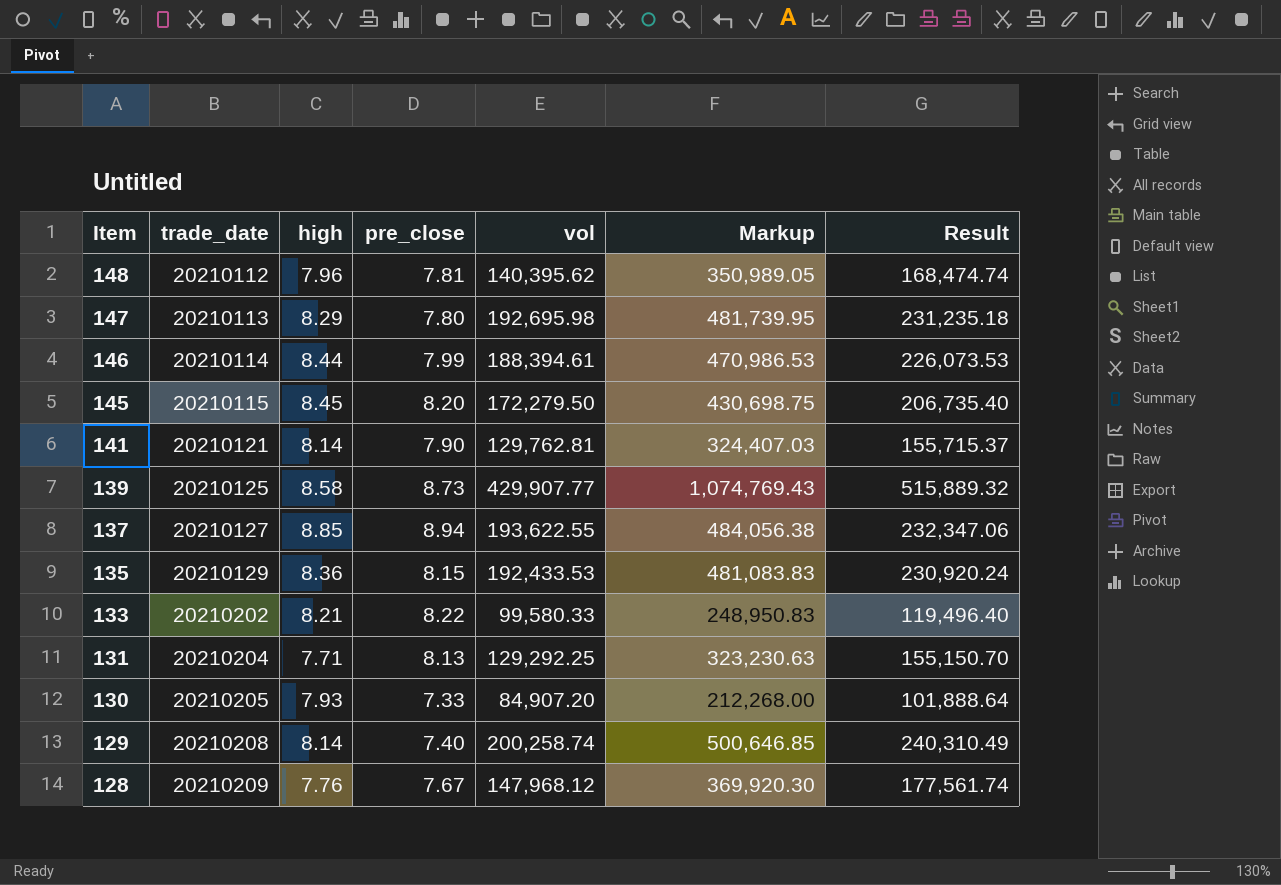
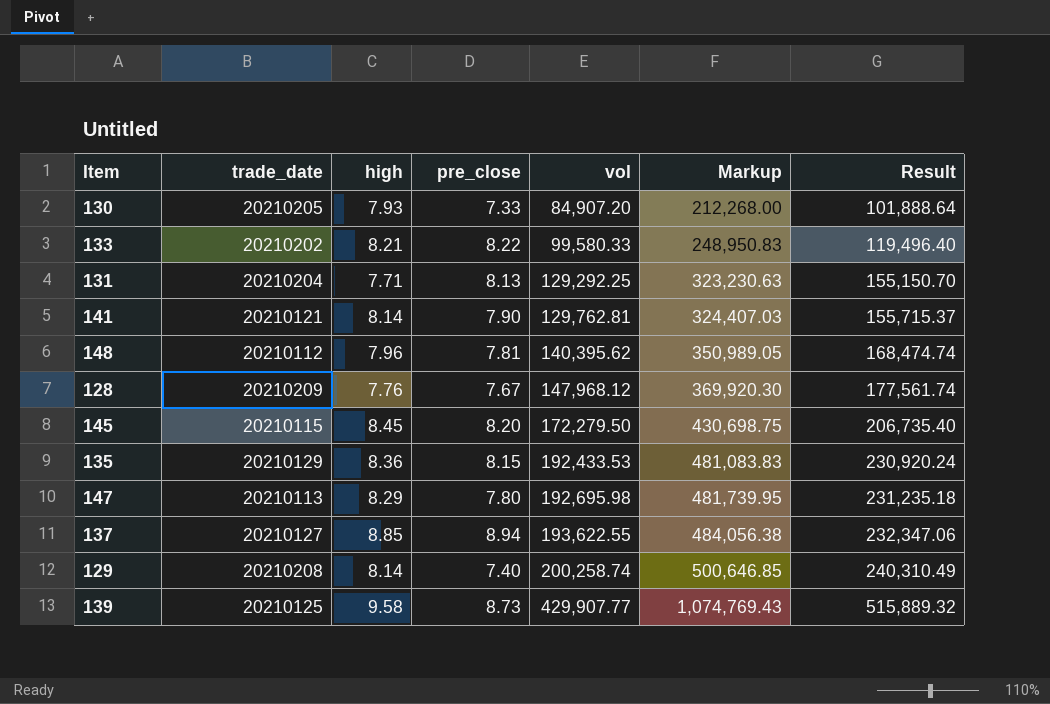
row order: Item descending -> vol ascending
row 146: 20210114 | 8.44 | 7.99 | 188,394.61 | 470,986.53 | 226,073.53 -> none
139 | high: 8.58 -> 9.58

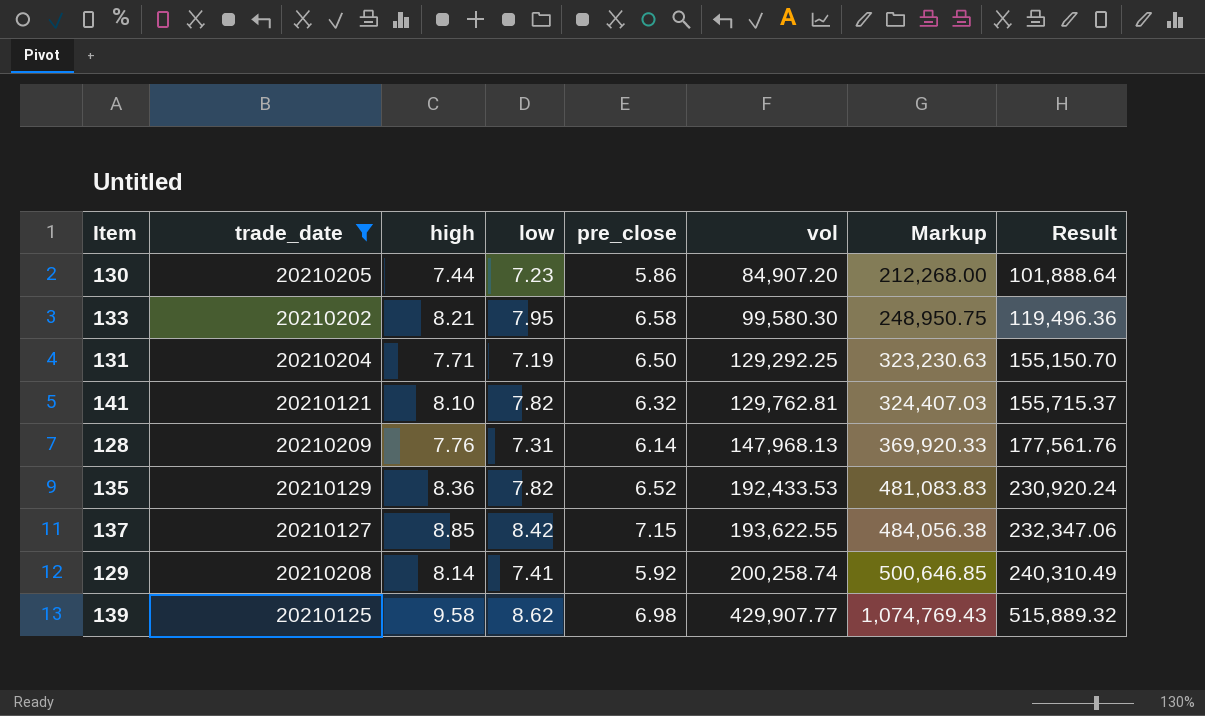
filter: none -> trade_date >= 20210121
column low | position: none -> 4
130 | high: 7.93 -> 7.44
130 | pre_close: 7.33 -> 5.86
133 | pre_close: 8.22 -> 6.58
133 | vol: 99,580.33 -> 99,580.30
133 | Markup: 248,950.83 -> 248,950.75
133 | Result: 119,496.40 -> 119,496.36
131 | pre_close: 8.13 -> 6.50
141 | high: 8.14 -> 8.10
141 | pre_close: 7.90 -> 6.32
128 | pre_close: 7.67 -> 6.14
128 | vol: 147,968.12 -> 147,968.13
128 | Markup: 369,920.30 -> 369,920.33
128 | Result: 177,561.74 -> 177,561.76
135 | pre_close: 8.15 -> 6.52
137 | pre_close: 8.94 -> 7.15
129 | pre_close: 7.40 -> 5.92
139 | pre_close: 8.73 -> 6.98

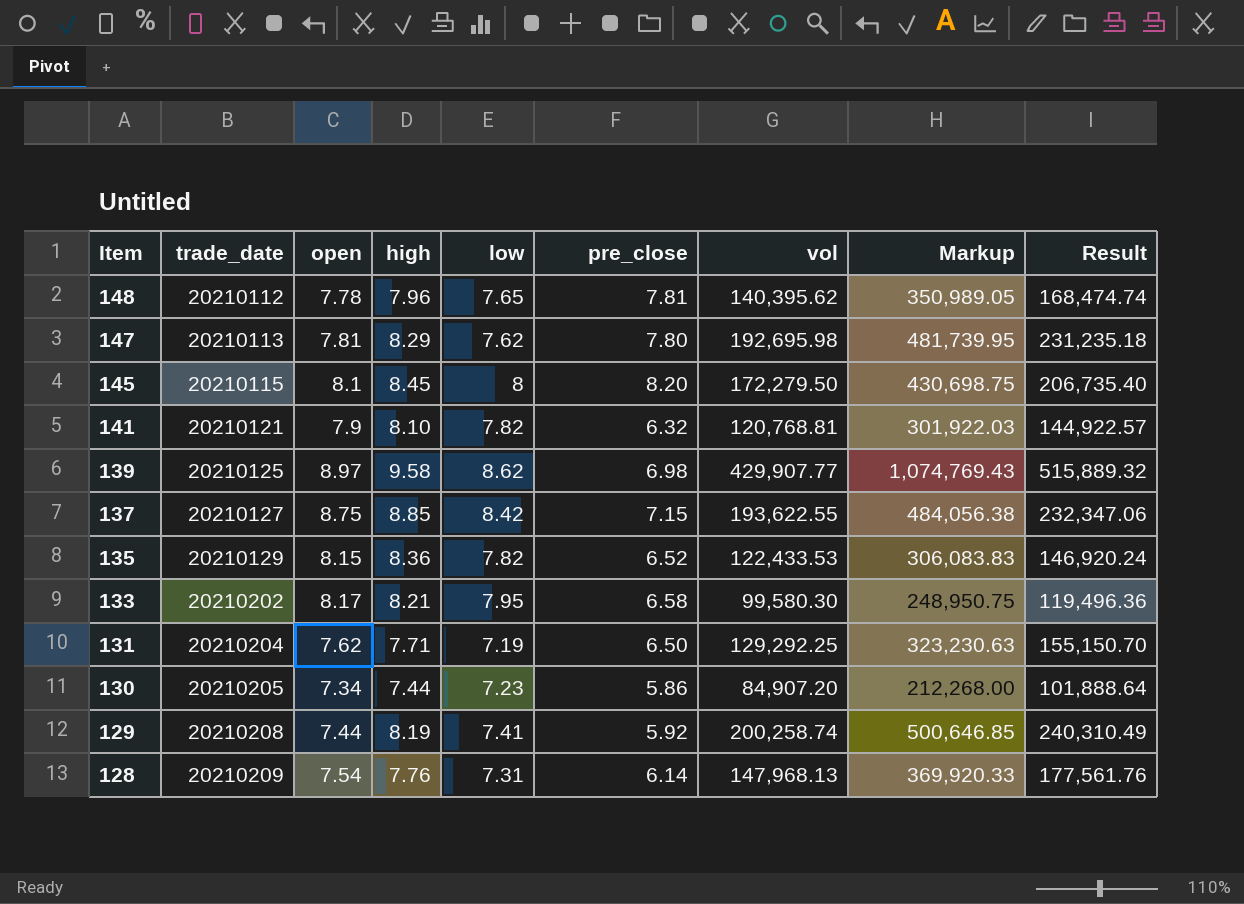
filter: trade_date >= 20210121 -> none
row order: vol ascending -> Item descending
column open | position: none -> 3
141 | vol: 129,762.81 -> 120,768.81
141 | Markup: 324,407.03 -> 301,922.03
141 | Result: 155,715.37 -> 144,922.57
135 | vol: 192,433.53 -> 122,433.53
135 | Markup: 481,083.83 -> 306,083.83
135 | Result: 230,920.24 -> 146,920.24
129 | high: 8.14 -> 8.19

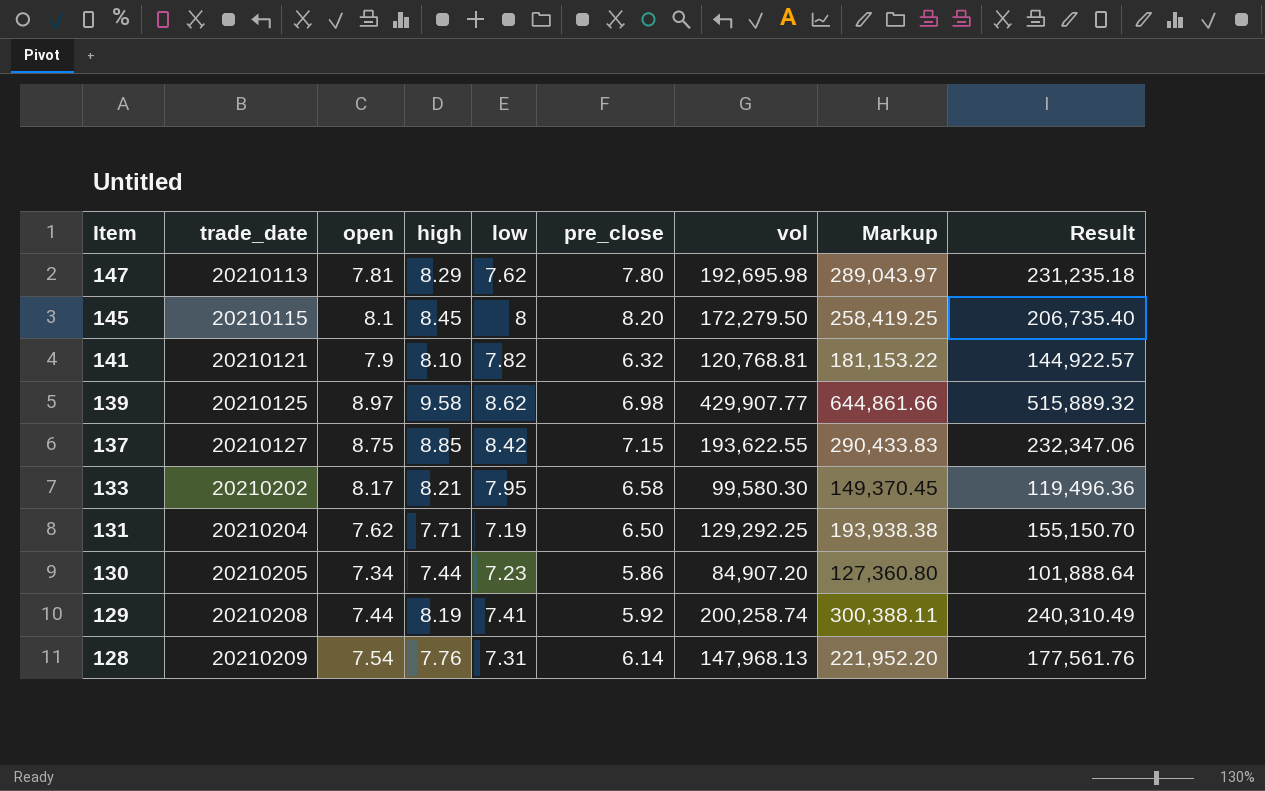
column Markup | formula: [vol] * 2.5 -> [vol] * 1.5
row 148: 20210112 | 7.78 | 7.96 | 7.65 | 7.81 | 140,395.62 | 350,989.05 | 168,474.74 -> none
row 135: 20210129 | 8.15 | 8.36 | 7.82 | 6.52 | 122,433.53 | 306,083.83 | 146,920.24 -> none

